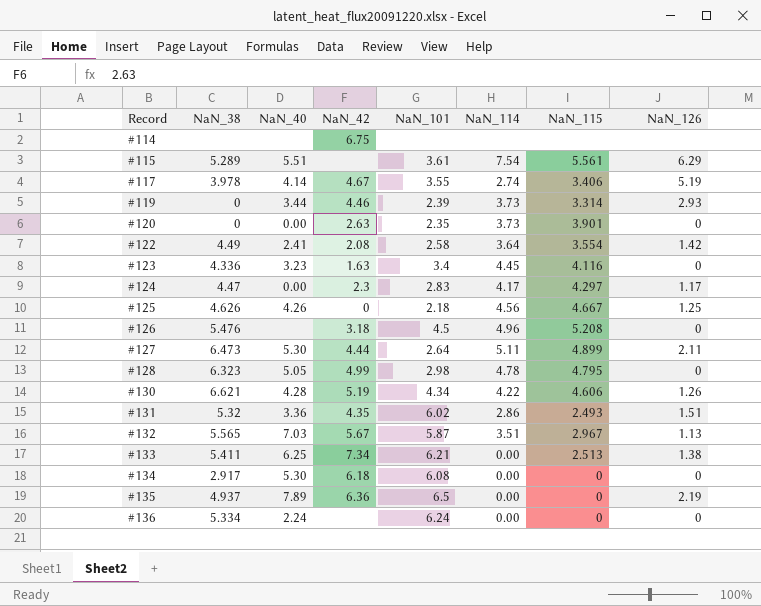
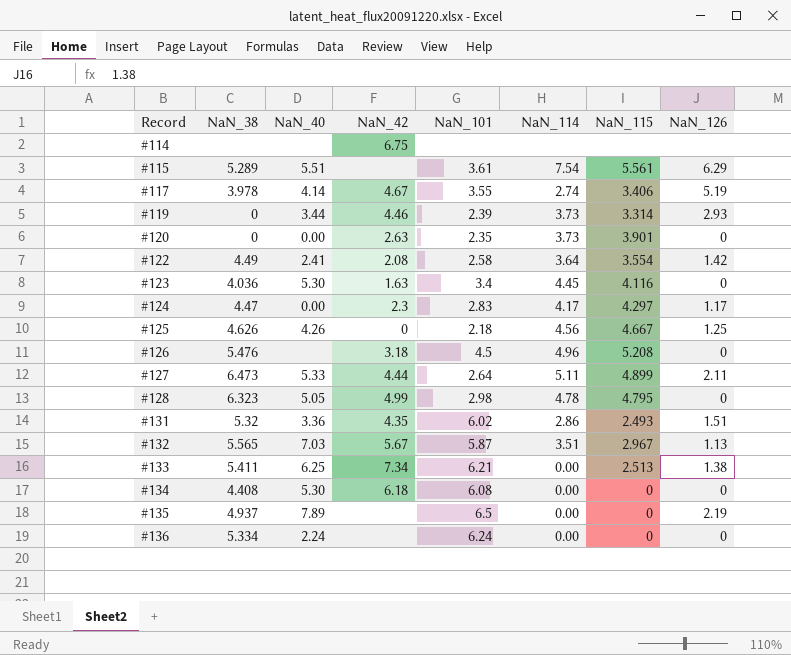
row #130: 6.621 | 4.28 | 5.19 | 4.34 | 4.22 | 4.606 | 1.26 -> none
#123 | NaN_38: 4.336 -> 4.036
#123 | NaN_40: 3.23 -> 5.30
#127 | NaN_40: 5.30 -> 5.33
#134 | NaN_38: 2.917 -> 4.408
#135 | NaN_42: 6.36 -> none

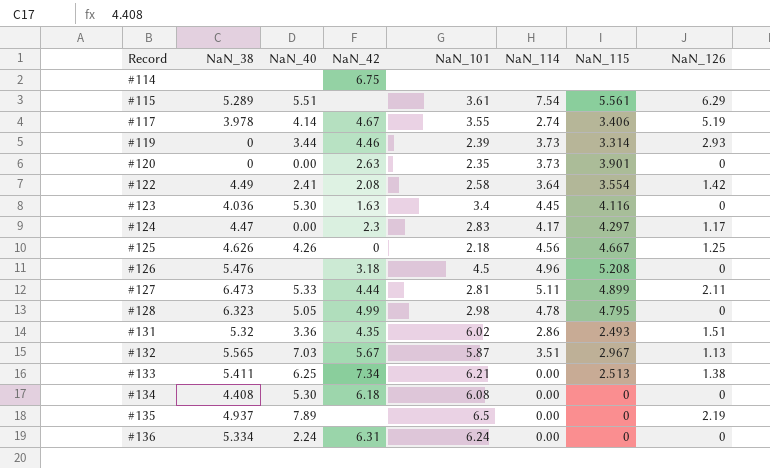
#127 | NaN_101: 2.64 -> 2.81
#136 | NaN_42: none -> 6.31

